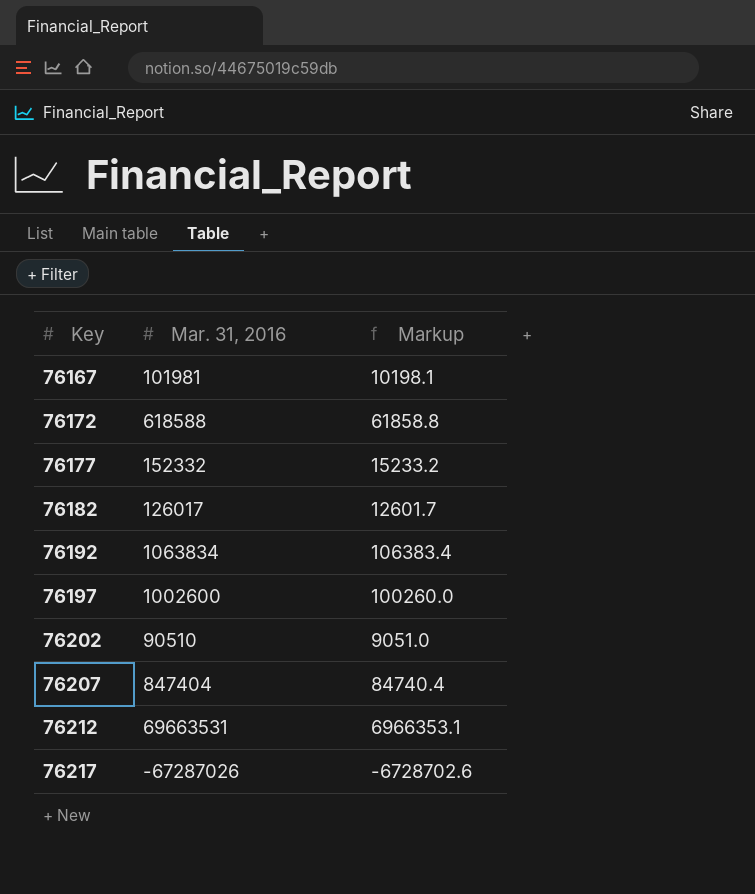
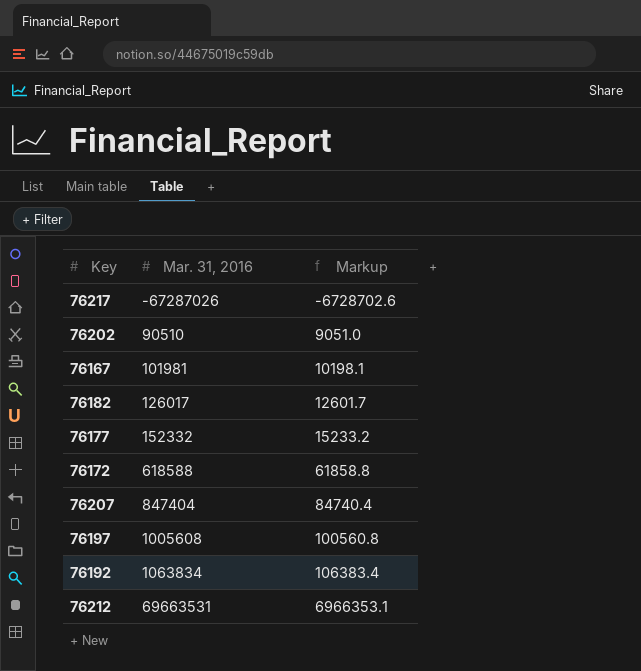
row order: Key ascending -> Mar. 31, 2016 ascending
76197 | Mar. 31, 2016: 1002600 -> 1005608
76197 | Markup: 100260.0 -> 100560.8

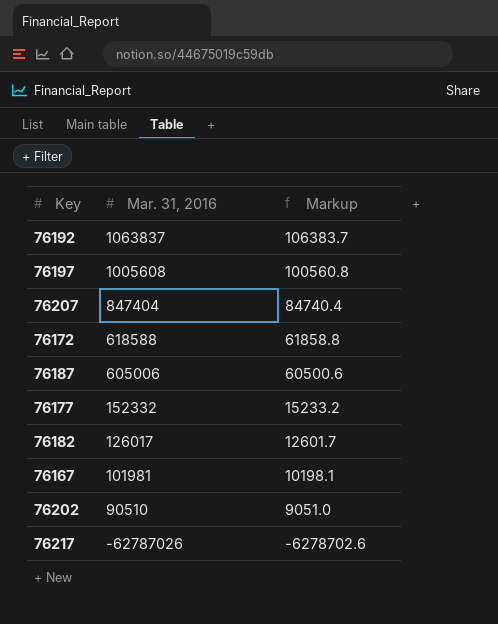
row order: Mar. 31, 2016 ascending -> Mar. 31, 2016 descending
row 76212: 69663531 | 6966353.1 -> none
76192 | Mar. 31, 2016: 1063834 -> 1063837
76192 | Markup: 106383.4 -> 106383.7
row 76187: none -> 605006 | 60500.6
76217 | Mar. 31, 2016: -67287026 -> -62787026
76217 | Markup: -6728702.6 -> -6278702.6

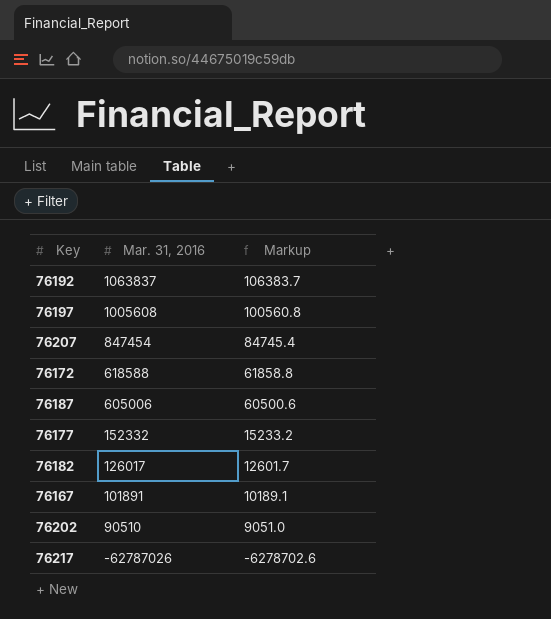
76207 | Mar. 31, 2016: 847404 -> 847454
76207 | Markup: 84740.4 -> 84745.4
76167 | Mar. 31, 2016: 101981 -> 101891
76167 | Markup: 10198.1 -> 10189.1

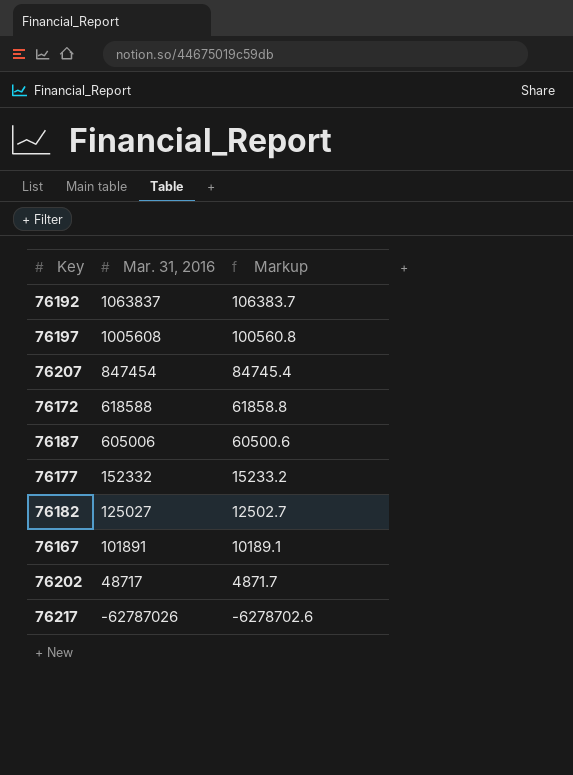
76182 | Mar. 31, 2016: 126017 -> 125027
76182 | Markup: 12601.7 -> 12502.7
76202 | Mar. 31, 2016: 90510 -> 48717
76202 | Markup: 9051.0 -> 4871.7

